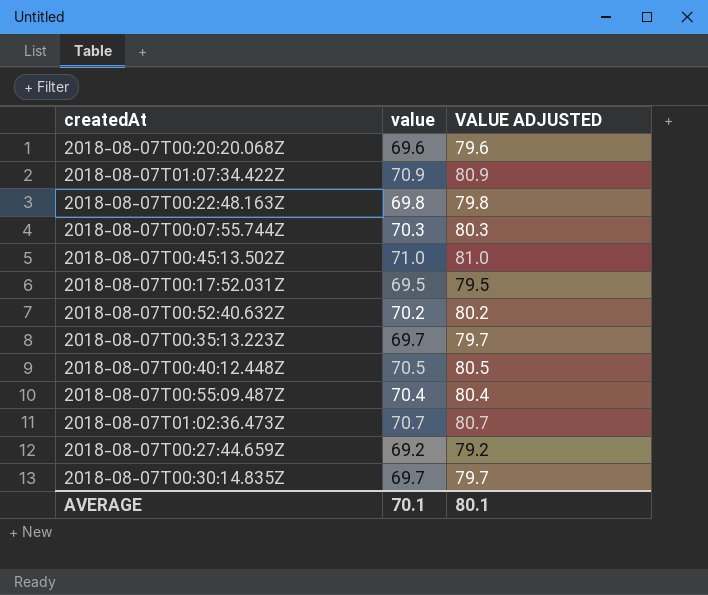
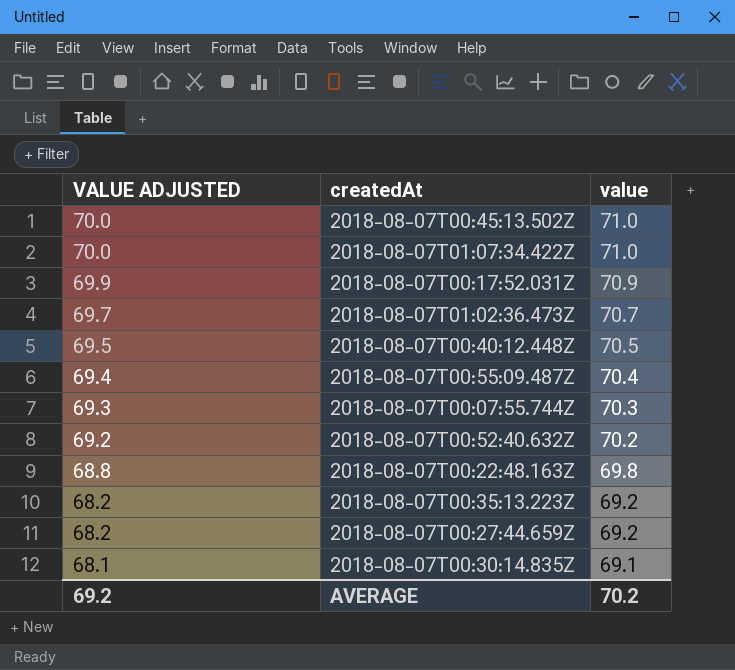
row order: none -> VALUE ADJUSTED descending
column VALUE ADJUSTED | formula: [value] + 10 -> [value] - 1
column VALUE ADJUSTED | position: 3 -> 1
row 2018-08-07T00:20:20.068Z: 69.6 | 79.6 -> none
2018-08-07T01:07:34.422Z | value: 70.9 -> 71.0
2018-08-07T00:17:52.031Z | value: 69.5 -> 70.9
2018-08-07T00:35:13.223Z | value: 69.7 -> 69.2
2018-08-07T00:30:14.835Z | value: 69.7 -> 69.1
AVERAGE | VALUE ADJUSTED: 80.1 -> 69.2
AVERAGE | value: 70.1 -> 70.2

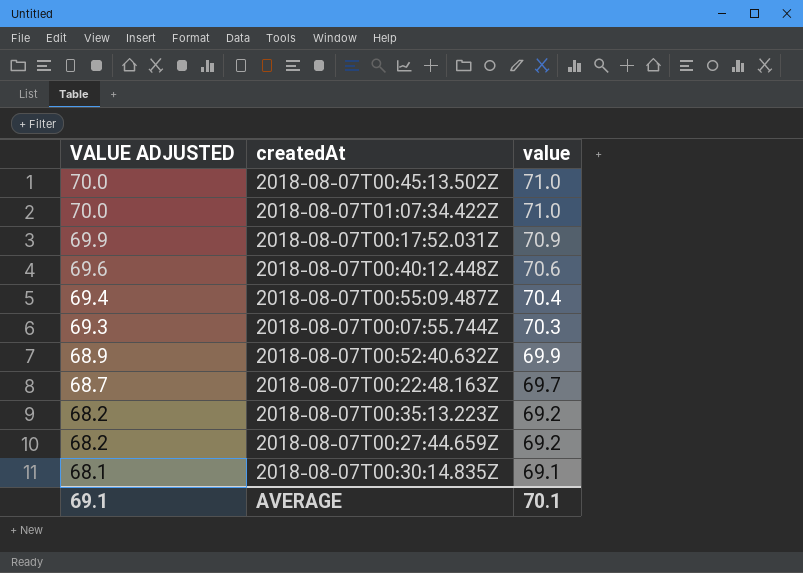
row 2018-08-07T01:02:36.473Z: 69.7 | 70.7 -> none
2018-08-07T00:40:12.448Z | VALUE ADJUSTED: 69.5 -> 69.6
2018-08-07T00:40:12.448Z | value: 70.5 -> 70.6
2018-08-07T00:52:40.632Z | VALUE ADJUSTED: 69.2 -> 68.9
2018-08-07T00:52:40.632Z | value: 70.2 -> 69.9
2018-08-07T00:22:48.163Z | VALUE ADJUSTED: 68.8 -> 68.7
2018-08-07T00:22:48.163Z | value: 69.8 -> 69.7
AVERAGE | VALUE ADJUSTED: 69.2 -> 69.1
AVERAGE | value: 70.2 -> 70.1

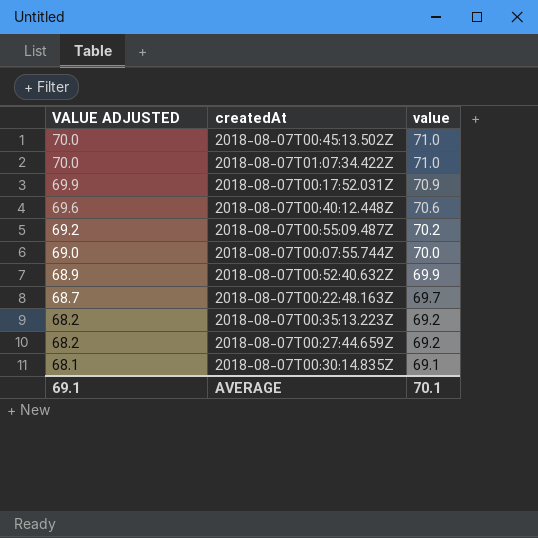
2018-08-07T00:55:09.487Z | VALUE ADJUSTED: 69.4 -> 69.2
2018-08-07T00:55:09.487Z | value: 70.4 -> 70.2
2018-08-07T00:07:55.744Z | VALUE ADJUSTED: 69.3 -> 69.0
2018-08-07T00:07:55.744Z | value: 70.3 -> 70.0

